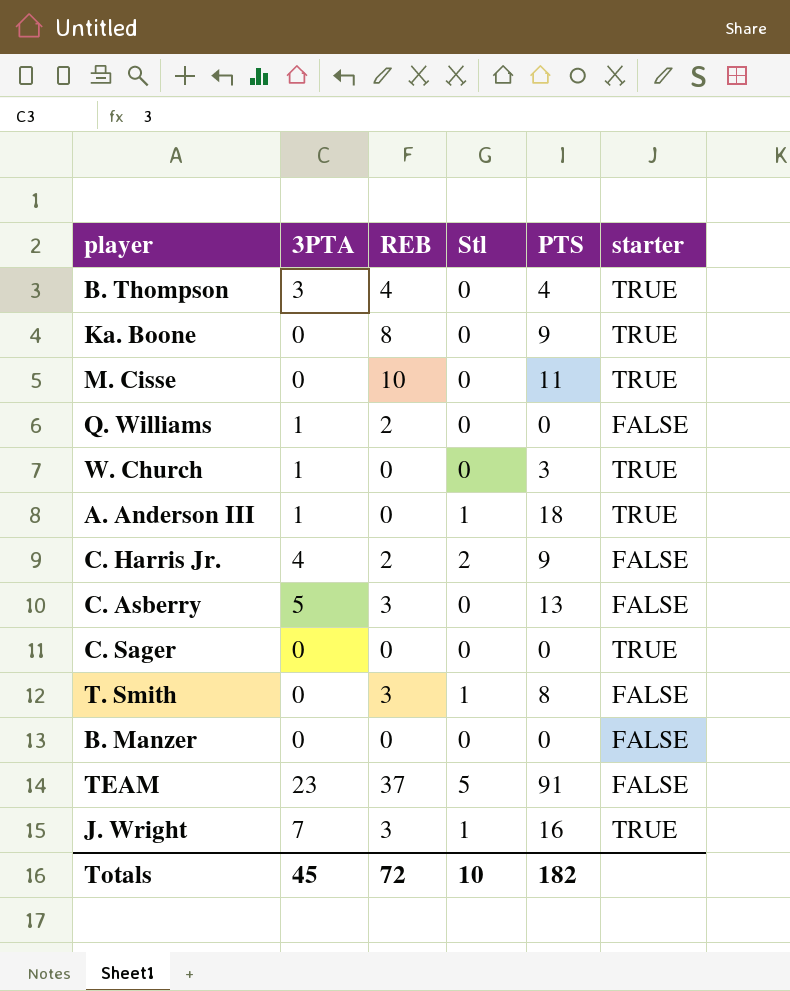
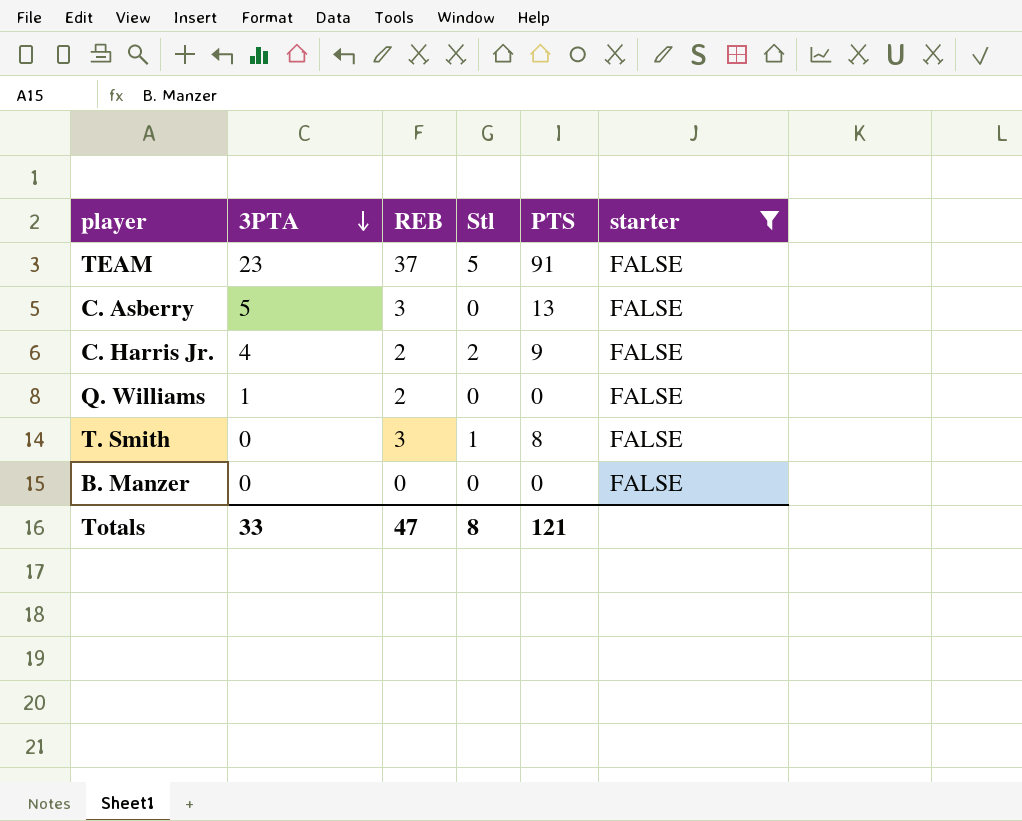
filter: none -> starter = FALSE
row order: none -> 3PTA descending
Totals | 3PTA: 45 -> 33
Totals | REB: 72 -> 47
Totals | Stl: 10 -> 8
Totals | PTS: 182 -> 121

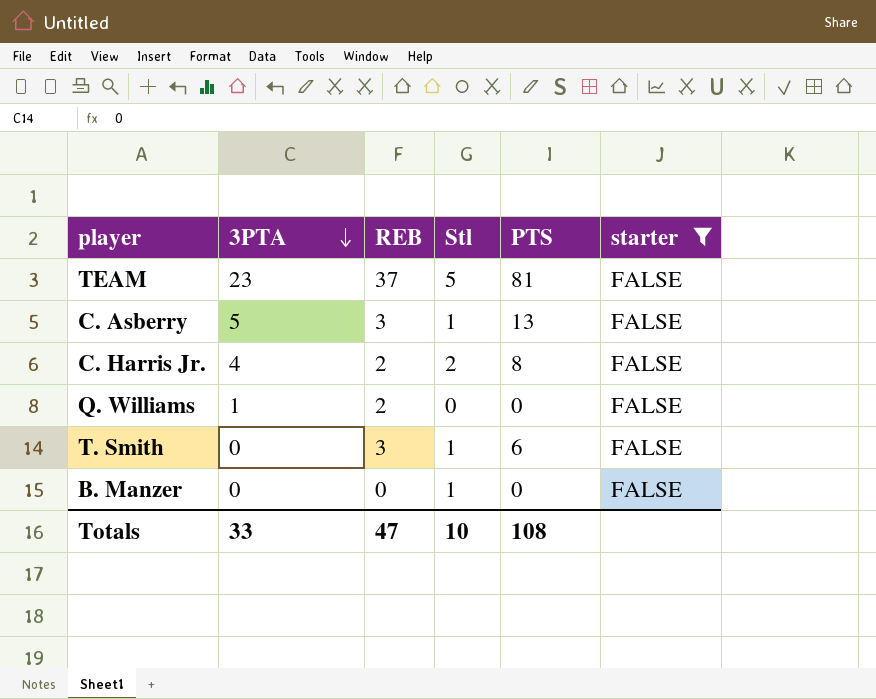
TEAM | PTS: 91 -> 81
C. Asberry | Stl: 0 -> 1
C. Harris Jr. | PTS: 9 -> 8
T. Smith | PTS: 8 -> 6
B. Manzer | Stl: 0 -> 1
Totals | Stl: 8 -> 10
Totals | PTS: 121 -> 108

